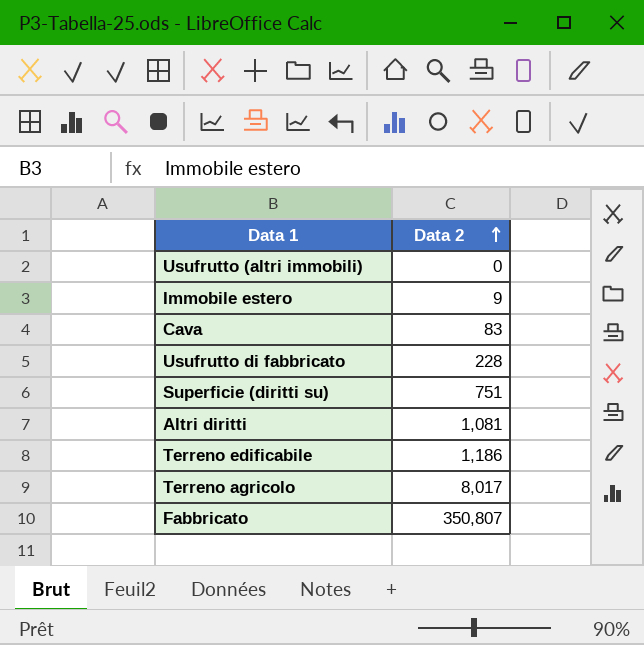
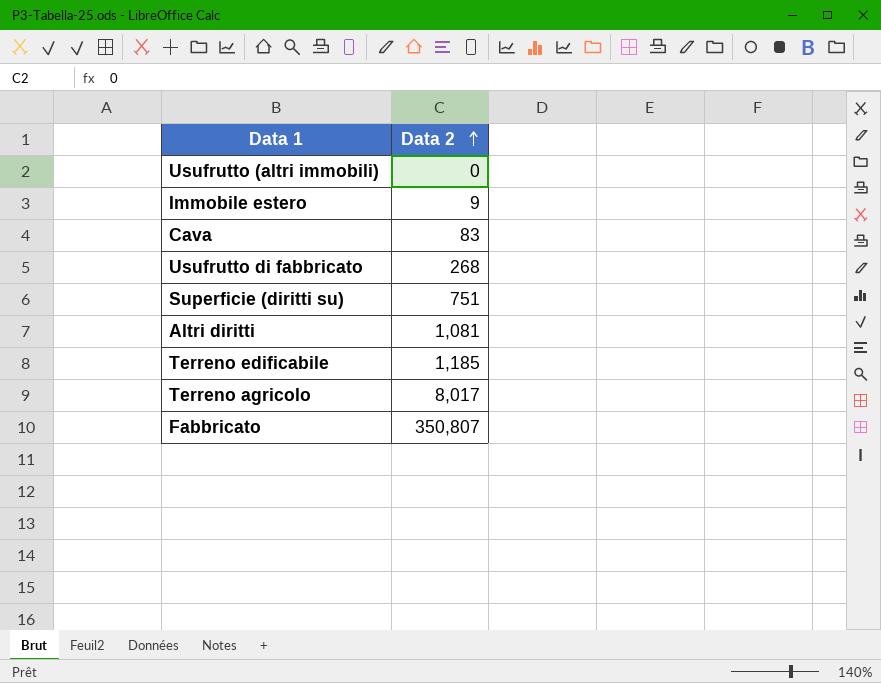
Usufrutto di fabbricato | Data 2: 228 -> 268
Terreno edificabile | Data 2: 1,186 -> 1,185

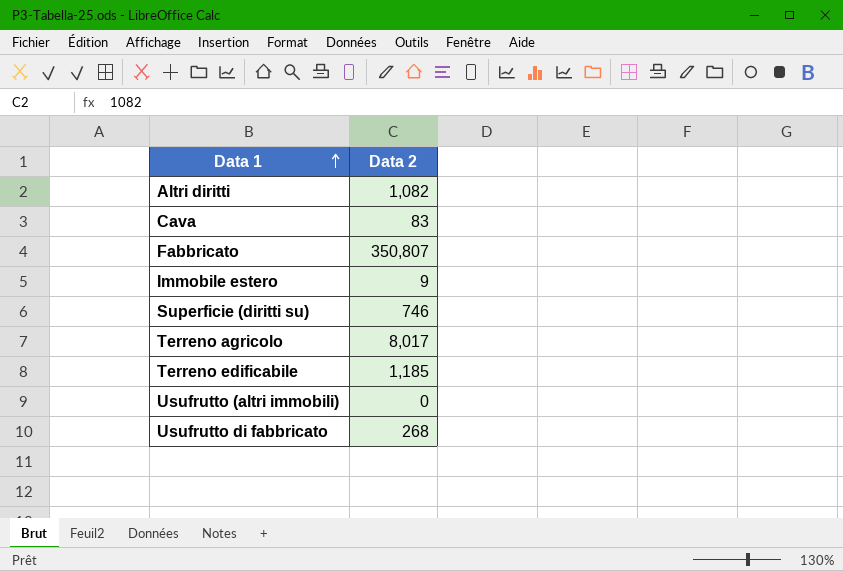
row order: Data 2 ascending -> Data 1 ascending
Altri diritti | Data 2: 1,081 -> 1,082
Superficie (diritti su) | Data 2: 751 -> 746

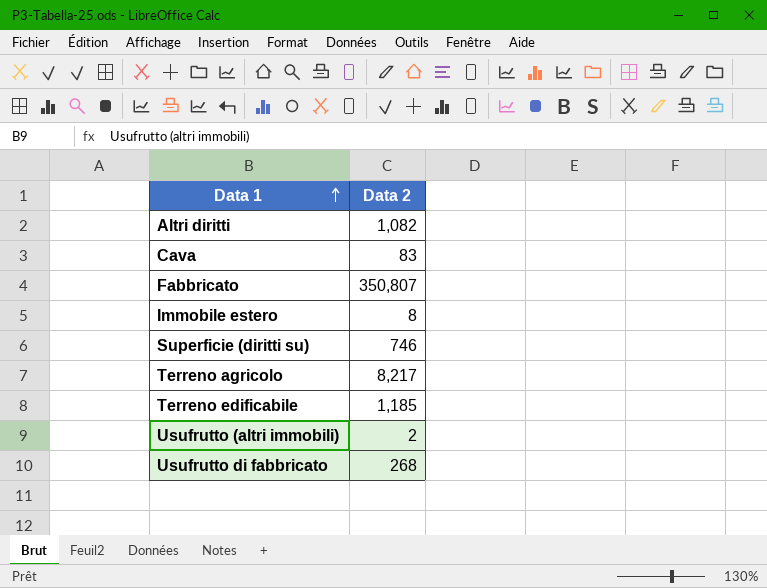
Immobile estero | Data 2: 9 -> 8
Terreno agricolo | Data 2: 8,017 -> 8,217
Usufrutto (altri immobili) | Data 2: 0 -> 2

